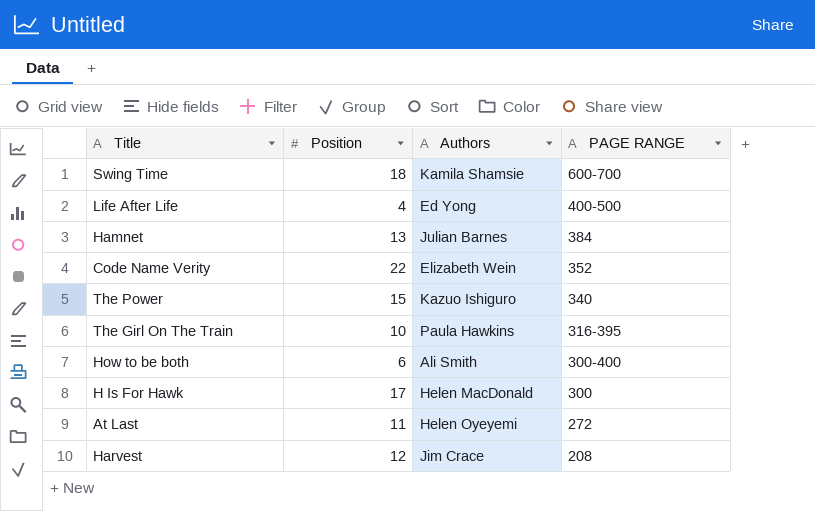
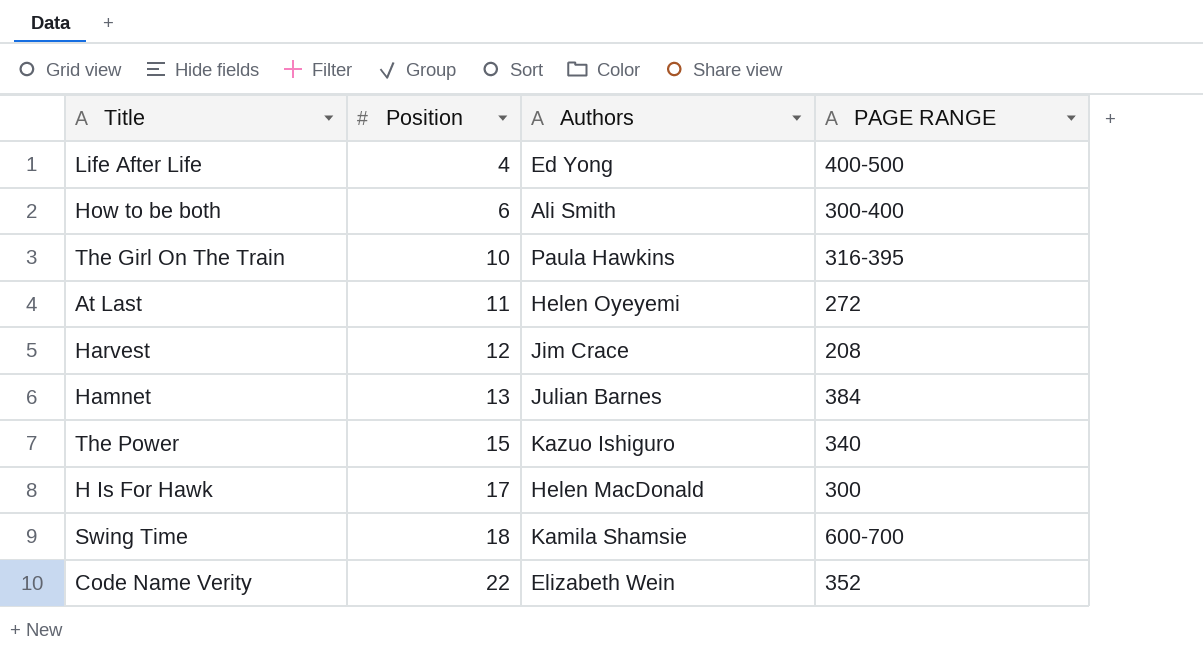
row order: PAGE RANGE descending -> Position ascending

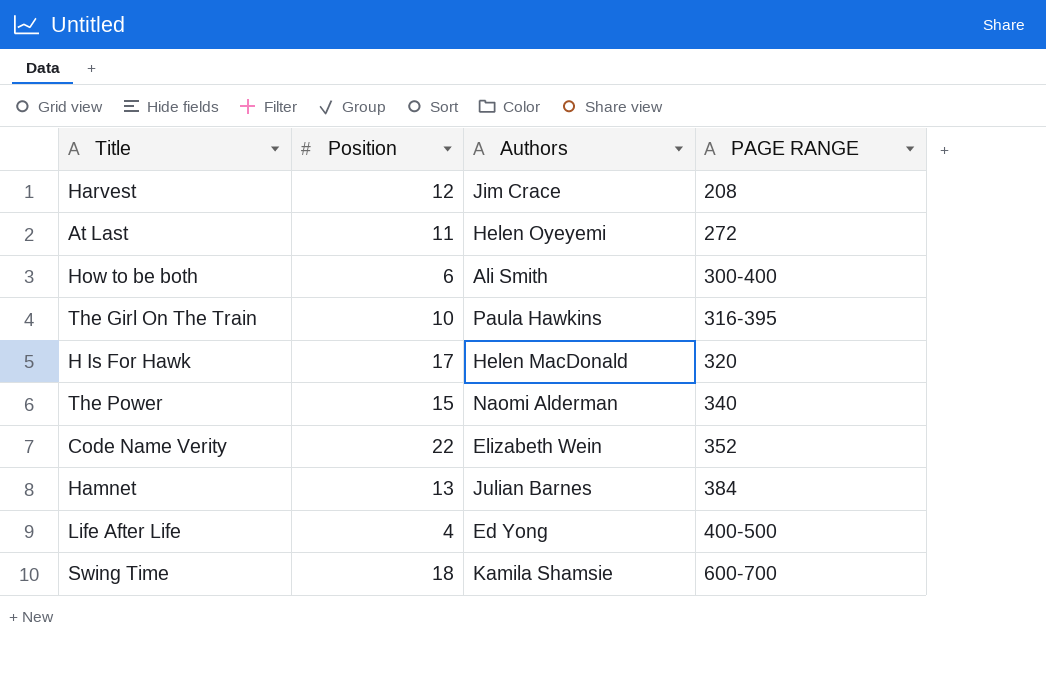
row order: Position ascending -> PAGE RANGE ascending
H Is For Hawk | PAGE RANGE: 300 -> 320
The Power | Authors: Kazuo Ishiguro -> Naomi Alderman

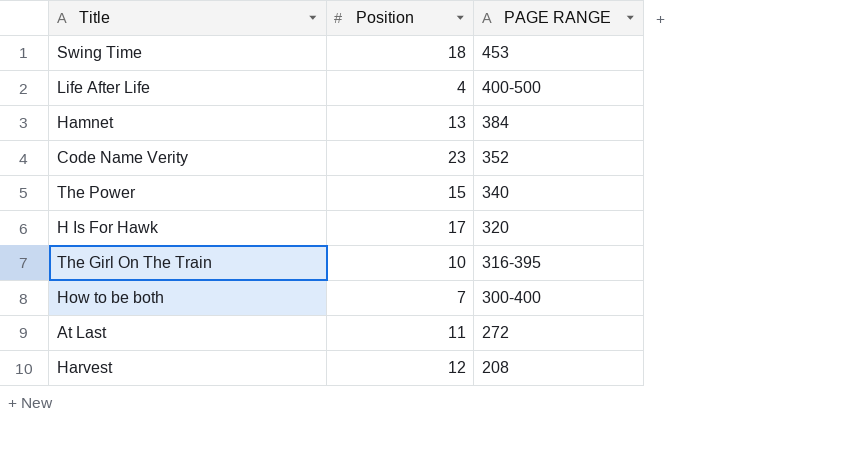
row order: PAGE RANGE ascending -> PAGE RANGE descending
column Authors | position: 3 -> none
Swing Time | PAGE RANGE: 600-700 -> 453
Code Name Verity | Position: 22 -> 23
How to be both | Position: 6 -> 7

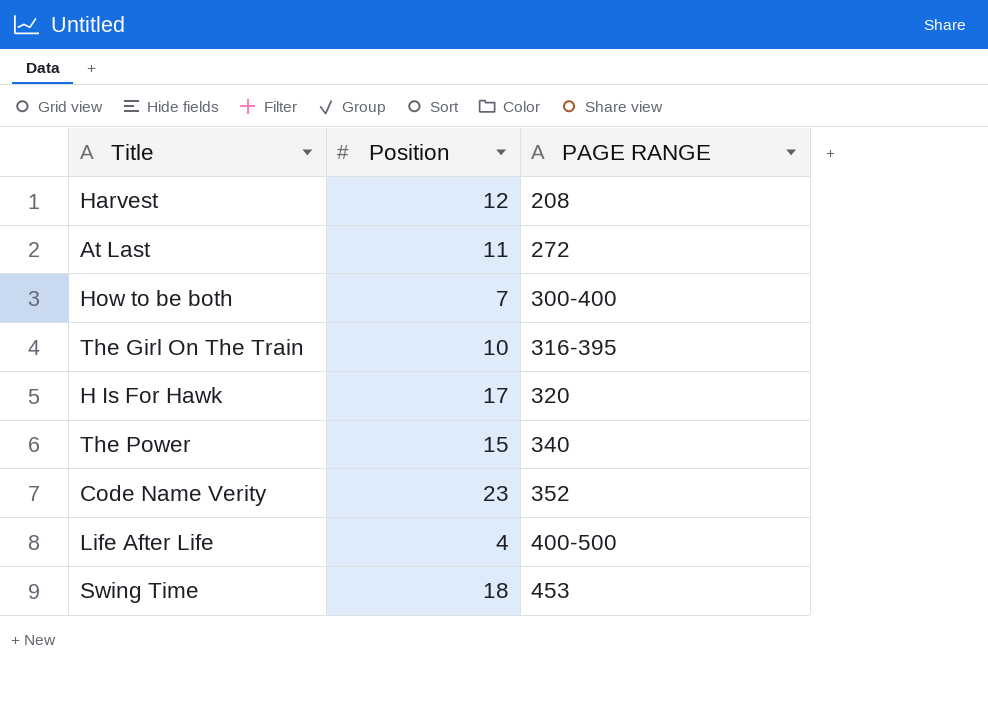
row order: PAGE RANGE descending -> PAGE RANGE ascending
row Hamnet: 13 | 384 -> none

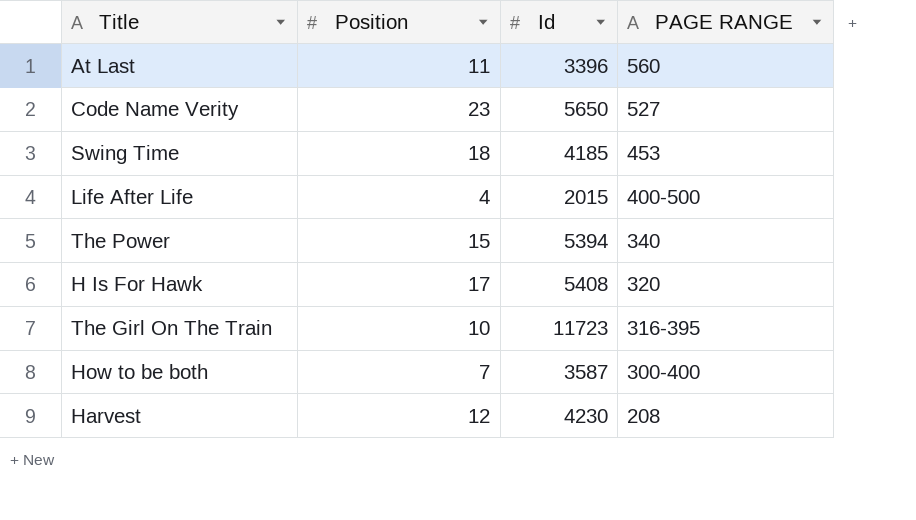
row order: PAGE RANGE ascending -> PAGE RANGE descending
column Id | position: none -> 3
At Last | PAGE RANGE: 272 -> 560
Code Name Verity | PAGE RANGE: 352 -> 527

